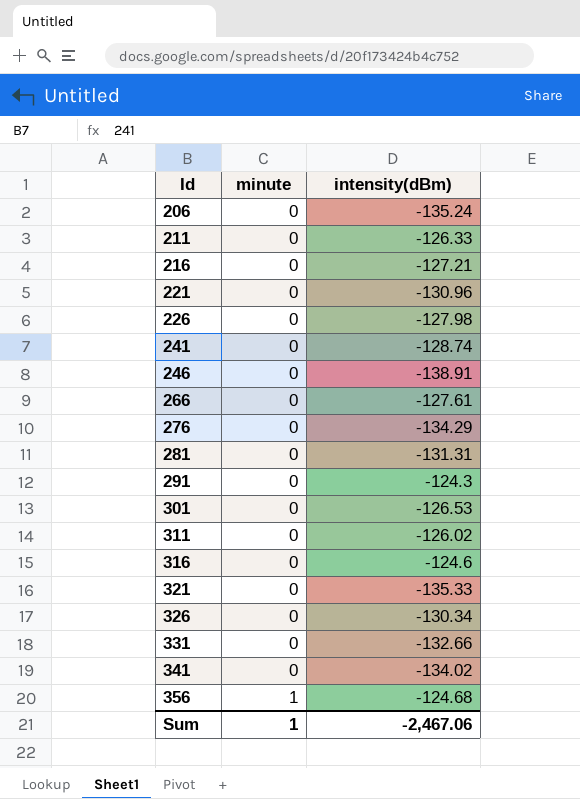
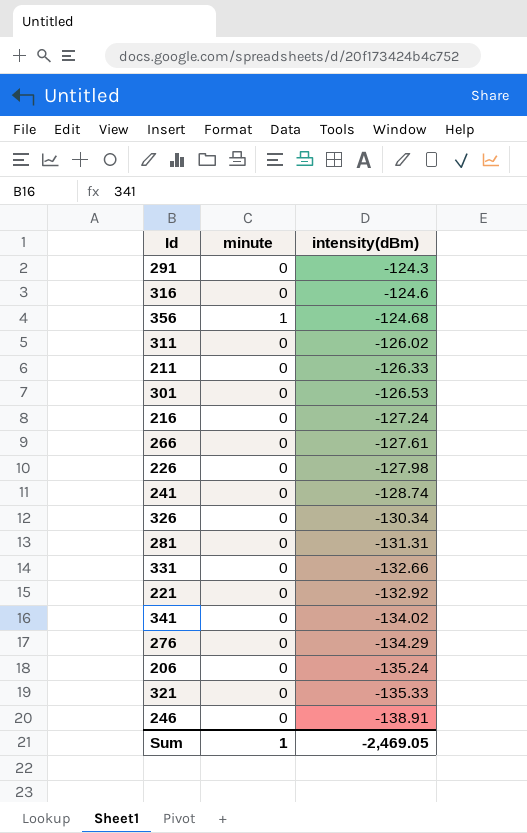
row order: Id ascending -> intensity(dBm) descending
216 | intensity(dBm): -127.21 -> -127.24
221 | intensity(dBm): -130.96 -> -132.92
Sum | intensity(dBm): -2,467.06 -> -2,469.05

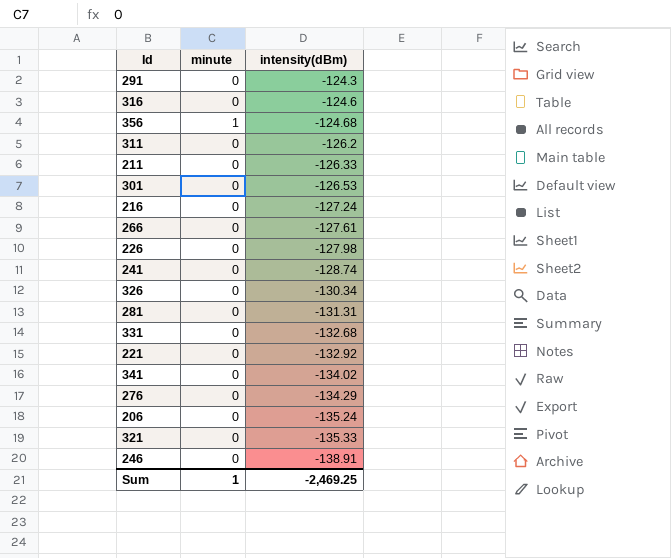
311 | intensity(dBm): -126.02 -> -126.2
331 | intensity(dBm): -132.66 -> -132.68
Sum | intensity(dBm): -2,469.05 -> -2,469.25

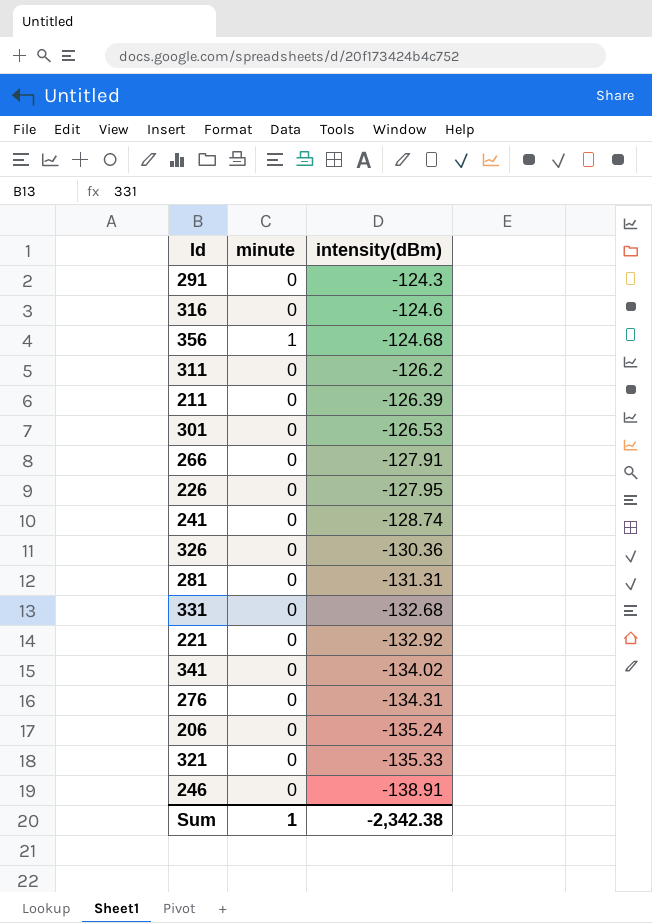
row 216: 0 | -127.24 -> none
211 | intensity(dBm): -126.33 -> -126.39
266 | intensity(dBm): -127.61 -> -127.91
226 | intensity(dBm): -127.98 -> -127.95
326 | intensity(dBm): -130.34 -> -130.36
276 | intensity(dBm): -134.29 -> -134.31
Sum | intensity(dBm): -2,469.25 -> -2,342.38

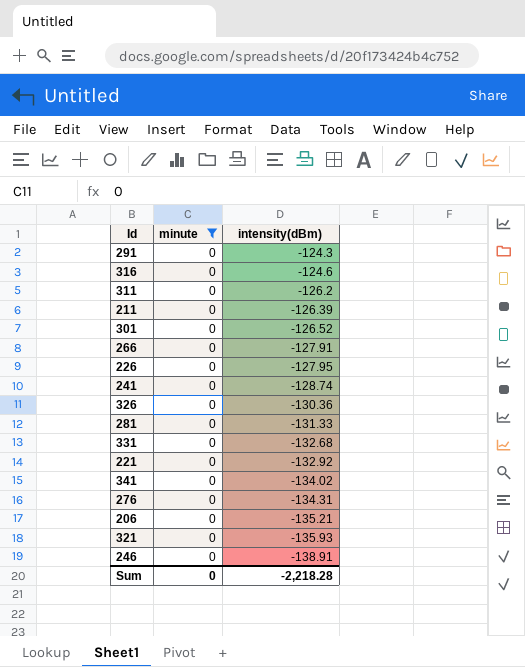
filter: none -> minute = 0
301 | intensity(dBm): -126.53 -> -126.52
281 | intensity(dBm): -131.31 -> -131.33
206 | intensity(dBm): -135.24 -> -135.21
321 | intensity(dBm): -135.33 -> -135.93
Sum | minute: 1 -> 0
Sum | intensity(dBm): -2,342.38 -> -2,218.28

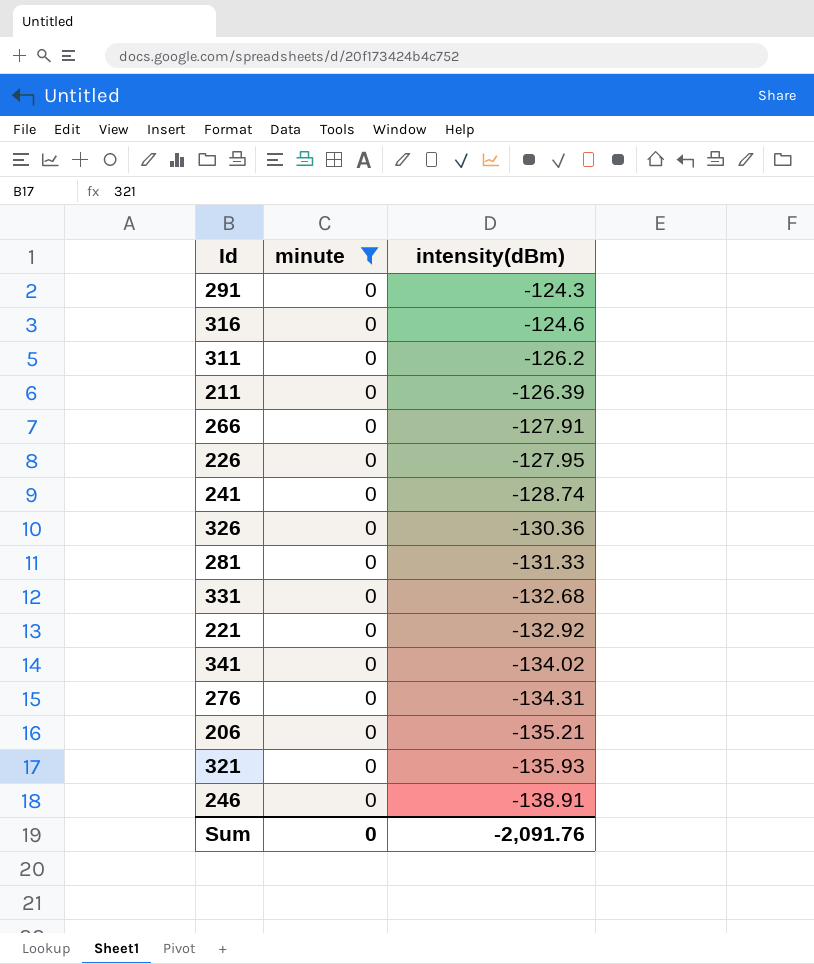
row 301: 0 | -126.52 -> none
Sum | intensity(dBm): -2,218.28 -> -2,091.76

